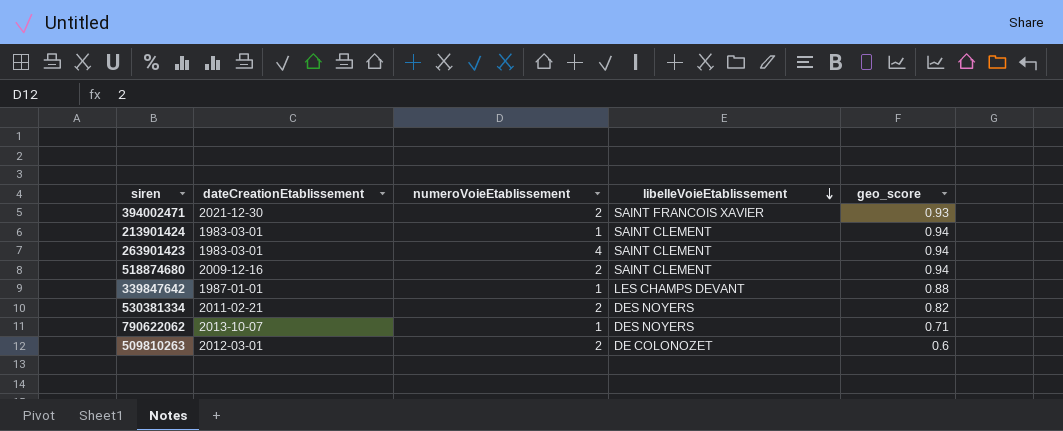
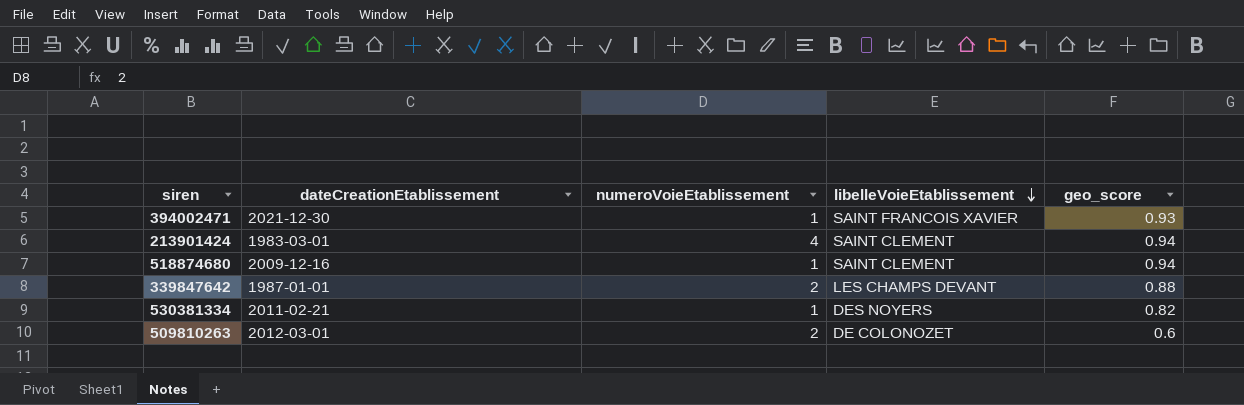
row 263901423: 1983-03-01 | 4 | SAINT CLEMENT | 0.94 -> none
row 790622062: 2013-10-07 | 1 | DES NOYERS | 0.71 -> none
394002471 | numeroVoieEtablissement: 2 -> 1
213901424 | numeroVoieEtablissement: 1 -> 4
518874680 | numeroVoieEtablissement: 2 -> 1
339847642 | numeroVoieEtablissement: 1 -> 2
530381334 | numeroVoieEtablissement: 2 -> 1

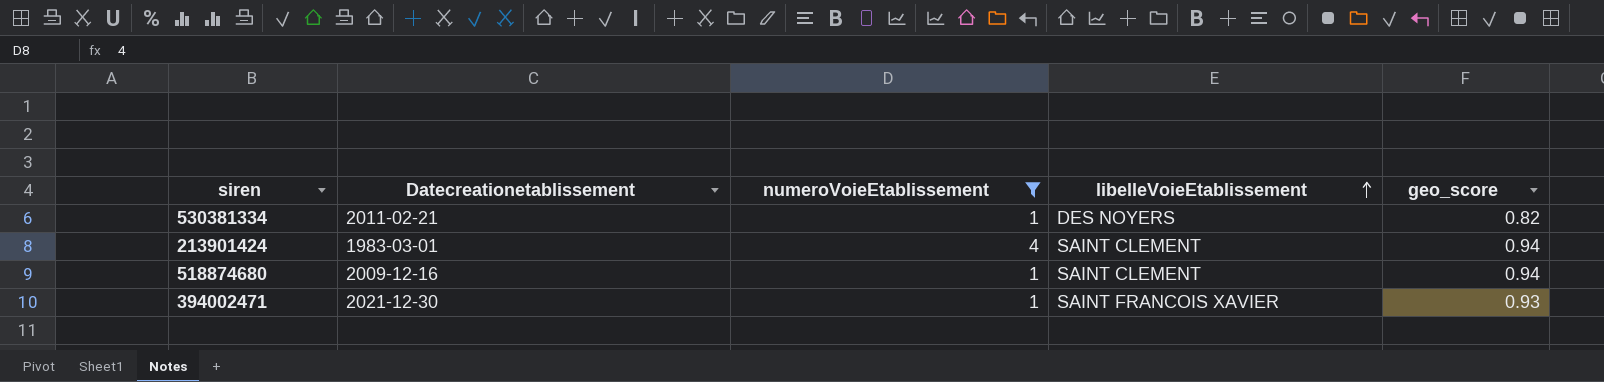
filter: none -> numeroVoieEtablissement != 2
row order: libelleVoieEtablissement descending -> libelleVoieEtablissement ascending
column name: dateCreationEtablissement -> Datecreationetablissement

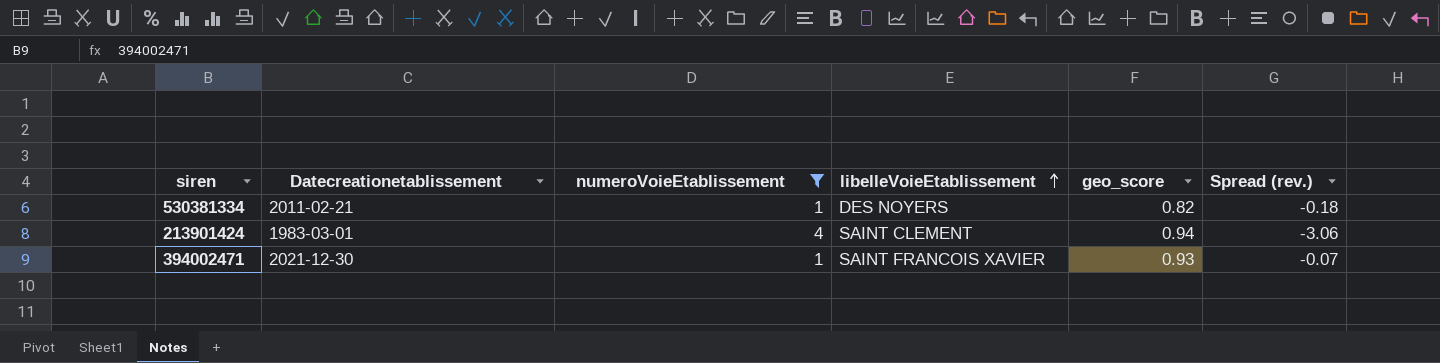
column Spread (rev.) | formula: none -> [geo_score] - [numeroVoieEtablissement]
row 518874680: 2009-12-16 | 1 | SAINT CLEMENT | 0.94 -> none

